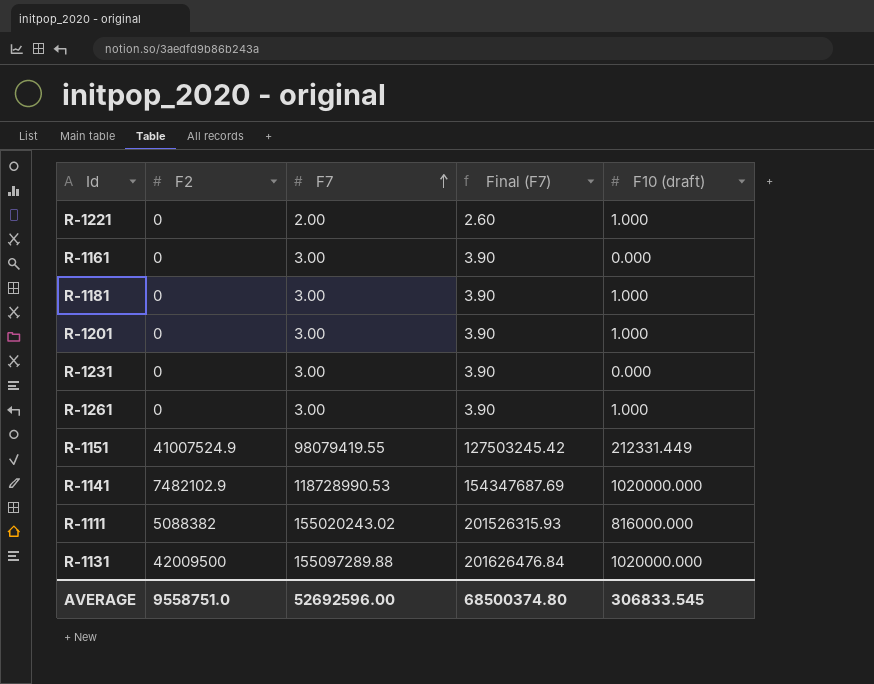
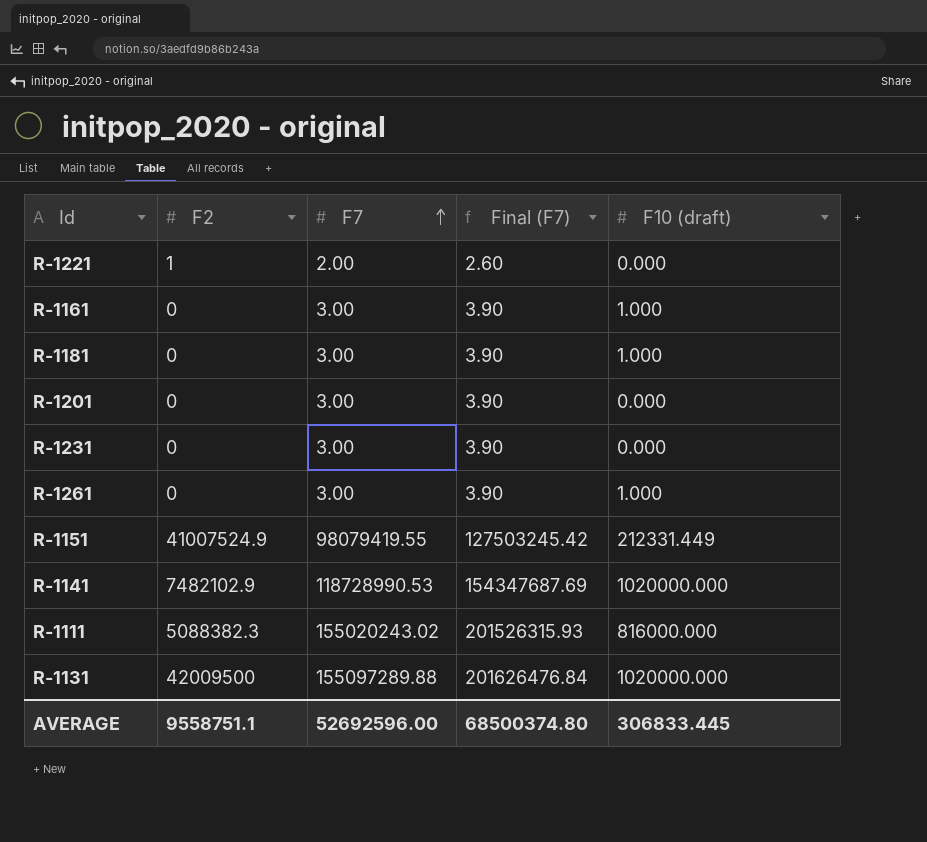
R-1221 | F2: 0 -> 1
R-1221 | F10 (draft): 1.000 -> 0.000
R-1161 | F10 (draft): 0.000 -> 1.000
R-1201 | F10 (draft): 1.000 -> 0.000
R-1111 | F2: 5088382 -> 5088382.3
AVERAGE | F2: 9558751.0 -> 9558751.1
AVERAGE | F10 (draft): 306833.545 -> 306833.445

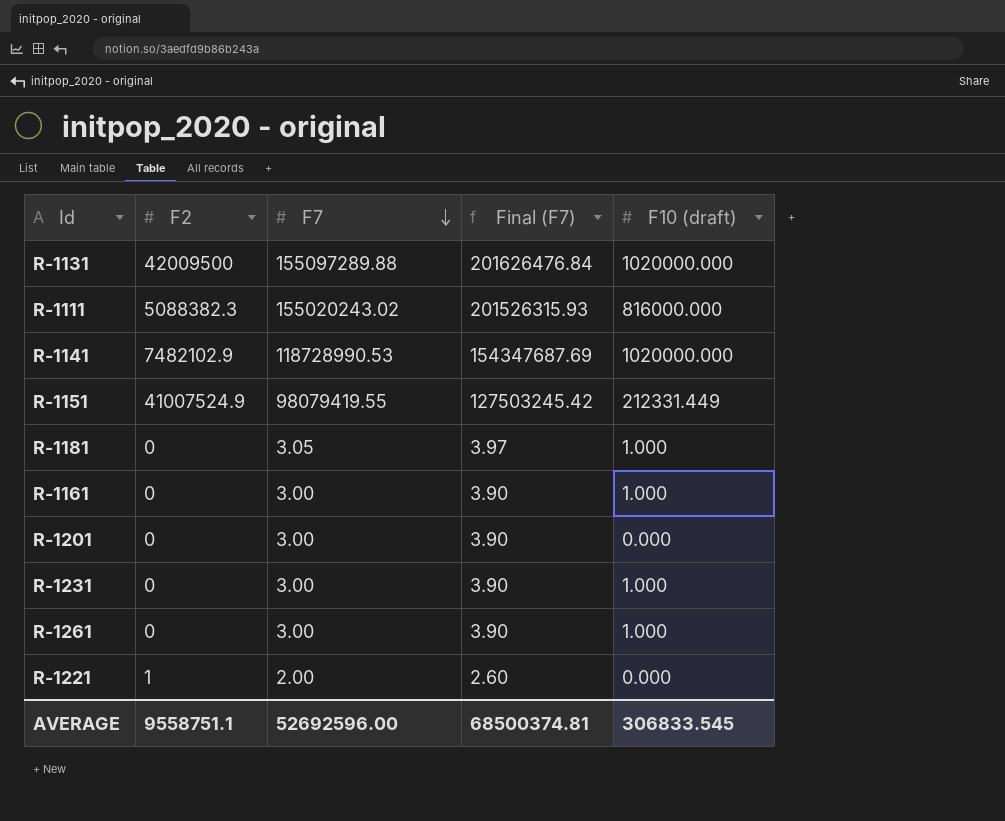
row order: F7 ascending -> F7 descending
R-1181 | F7: 3.00 -> 3.05
R-1181 | Final (F7): 3.90 -> 3.97
R-1231 | F10 (draft): 0.000 -> 1.000
AVERAGE | Final (F7): 68500374.80 -> 68500374.81
AVERAGE | F10 (draft): 306833.445 -> 306833.545

